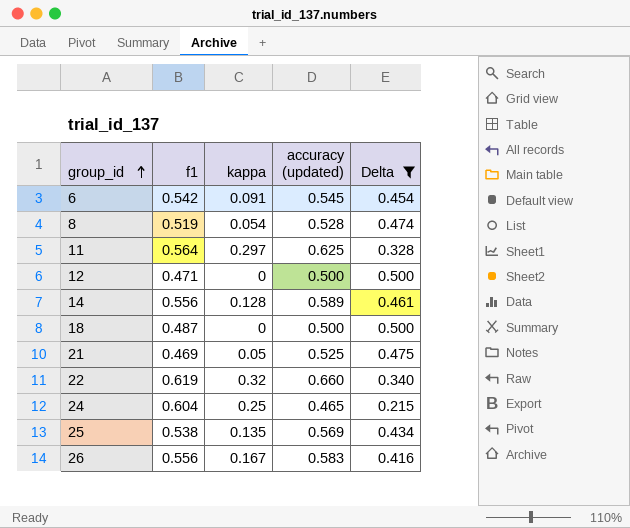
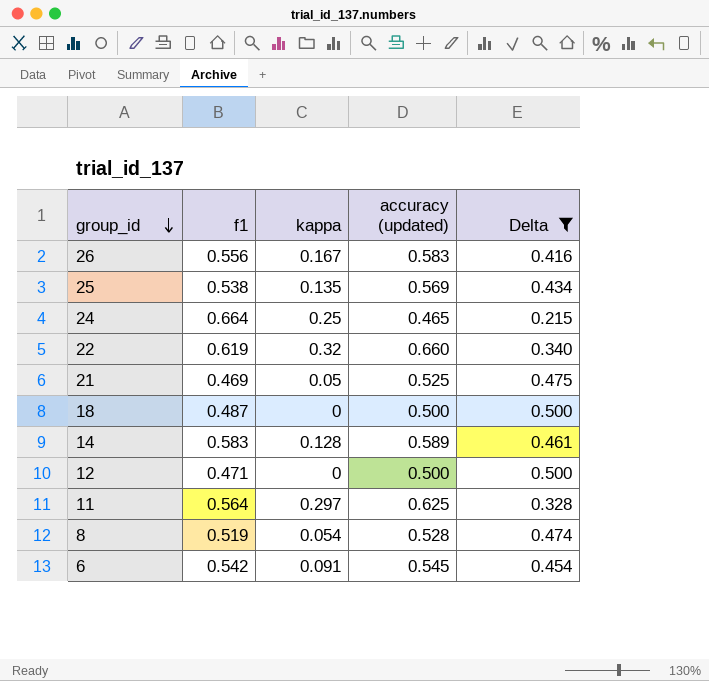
row order: group_id ascending -> group_id descending
24 | f1: 0.604 -> 0.664
14 | f1: 0.556 -> 0.583

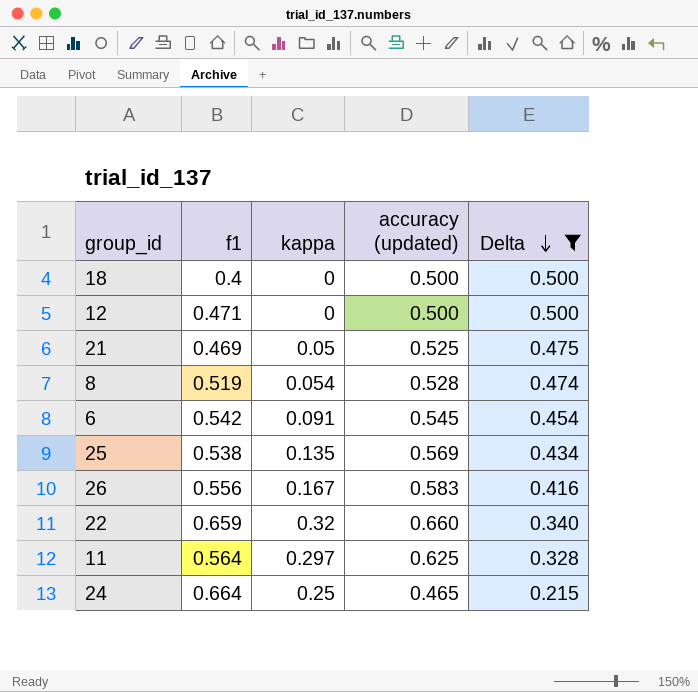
row order: group_id descending -> Delta descending
row 14: 0.583 | 0.128 | 0.589 | 0.461 -> none
18 | f1: 0.487 -> 0.4
22 | f1: 0.619 -> 0.659

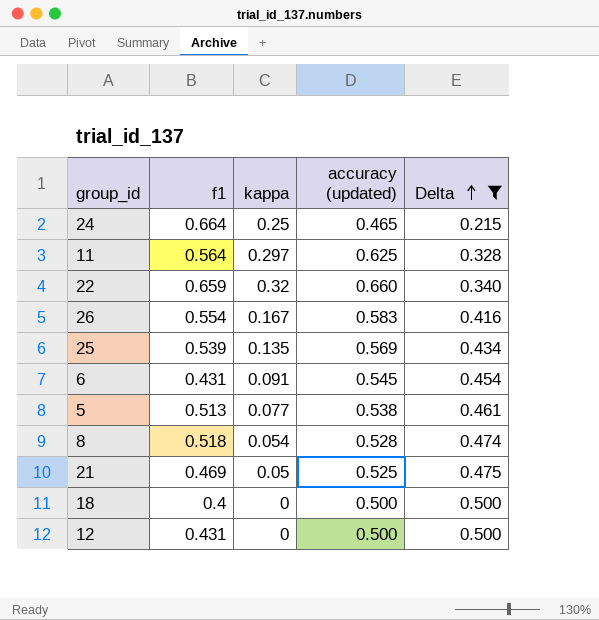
row order: Delta descending -> Delta ascending
26 | f1: 0.556 -> 0.554
25 | f1: 0.538 -> 0.539
6 | f1: 0.542 -> 0.431
row 5: none -> 0.513 | 0.077 | 0.538 | 0.461
8 | f1: 0.519 -> 0.518
12 | f1: 0.471 -> 0.431

